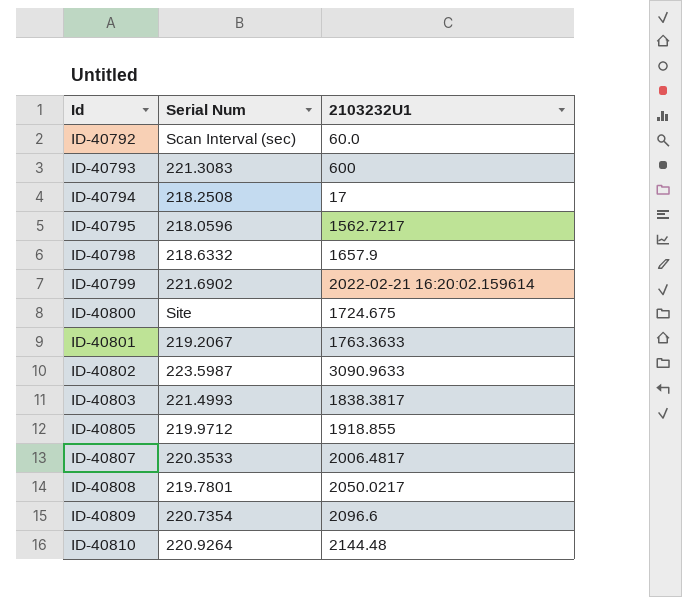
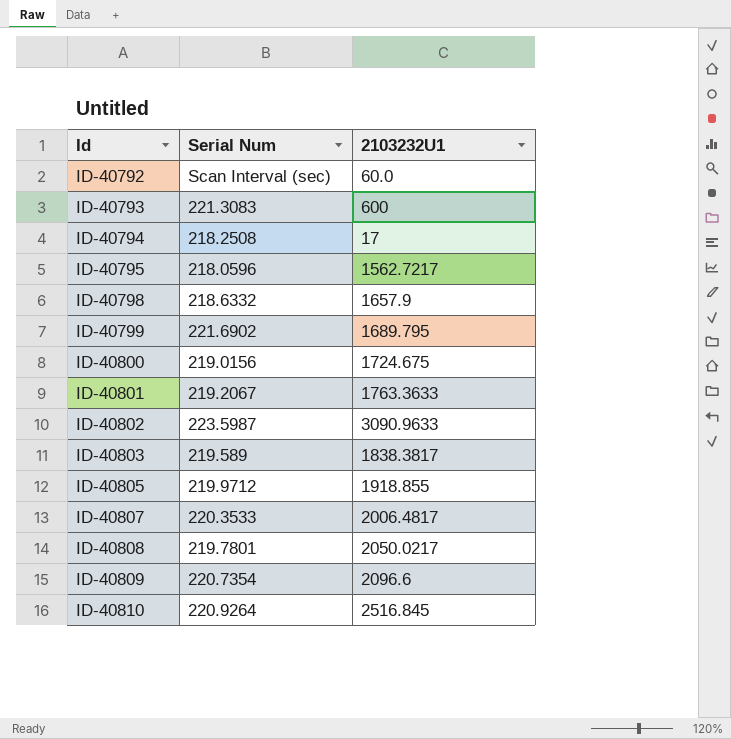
ID-40799 | 2103232U1: 2022-02-21 16:20:02.159614 -> 1689.795
ID-40800 | Serial Num: Site -> 219.0156
ID-40803 | Serial Num: 221.4993 -> 219.589
ID-40810 | 2103232U1: 2144.48 -> 2516.845

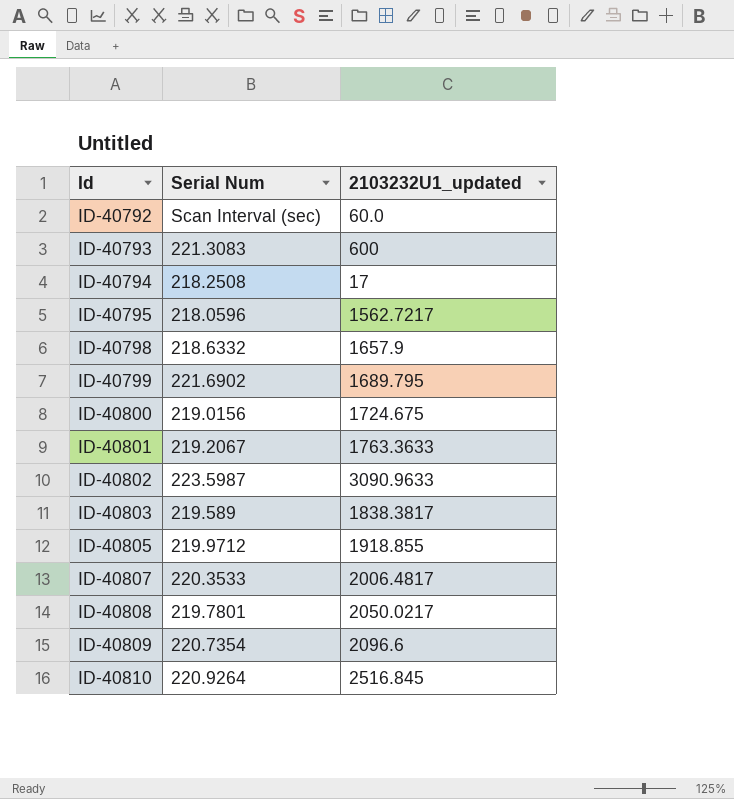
column name: 2103232U1 -> 2103232U1_updated

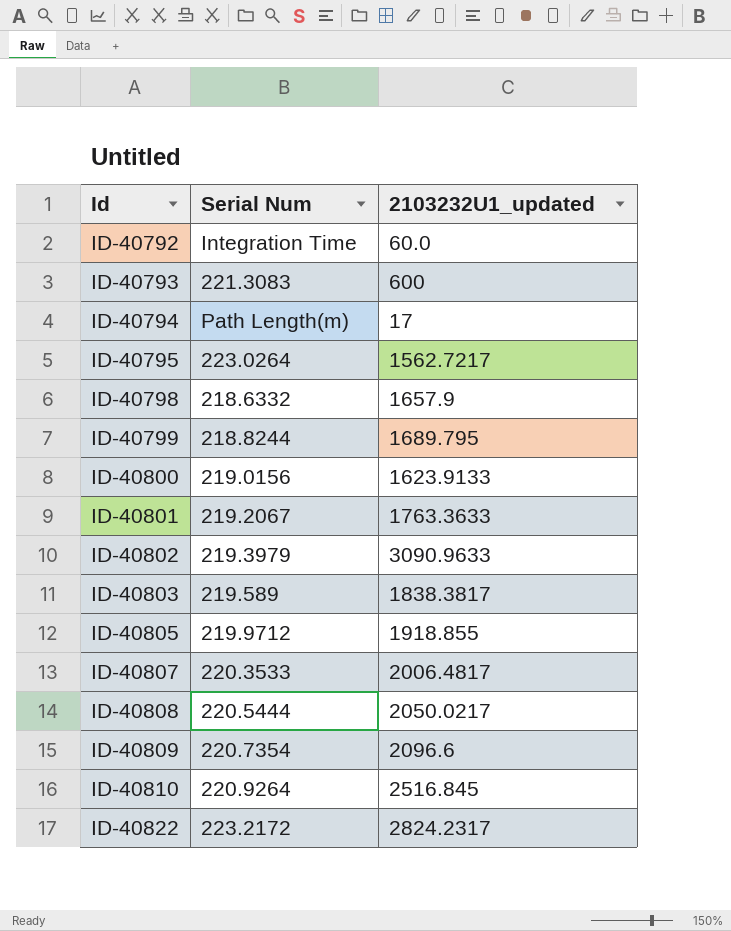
ID-40792 | Serial Num: Scan Interval (sec) -> Integration Time
ID-40794 | Serial Num: 218.2508 -> Path Length(m)
ID-40795 | Serial Num: 218.0596 -> 223.0264
ID-40799 | Serial Num: 221.6902 -> 218.8244
ID-40800 | 2103232U1_updated: 1724.675 -> 1623.9133
ID-40802 | Serial Num: 223.5987 -> 219.3979
ID-40808 | Serial Num: 219.7801 -> 220.5444
row ID-40822: none -> 223.2172 | 2824.2317

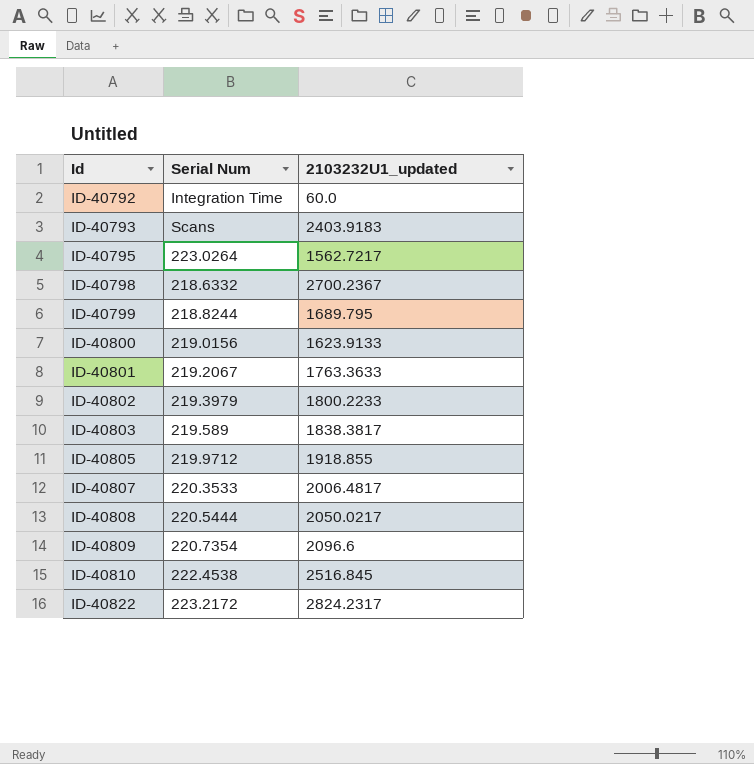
row ID-40794: Path Length(m) | 17 -> none
ID-40793 | Serial Num: 221.3083 -> Scans
ID-40793 | 2103232U1_updated: 600 -> 2403.9183
ID-40798 | 2103232U1_updated: 1657.9 -> 2700.2367
ID-40802 | 2103232U1_updated: 3090.9633 -> 1800.2233
ID-40810 | Serial Num: 220.9264 -> 222.4538

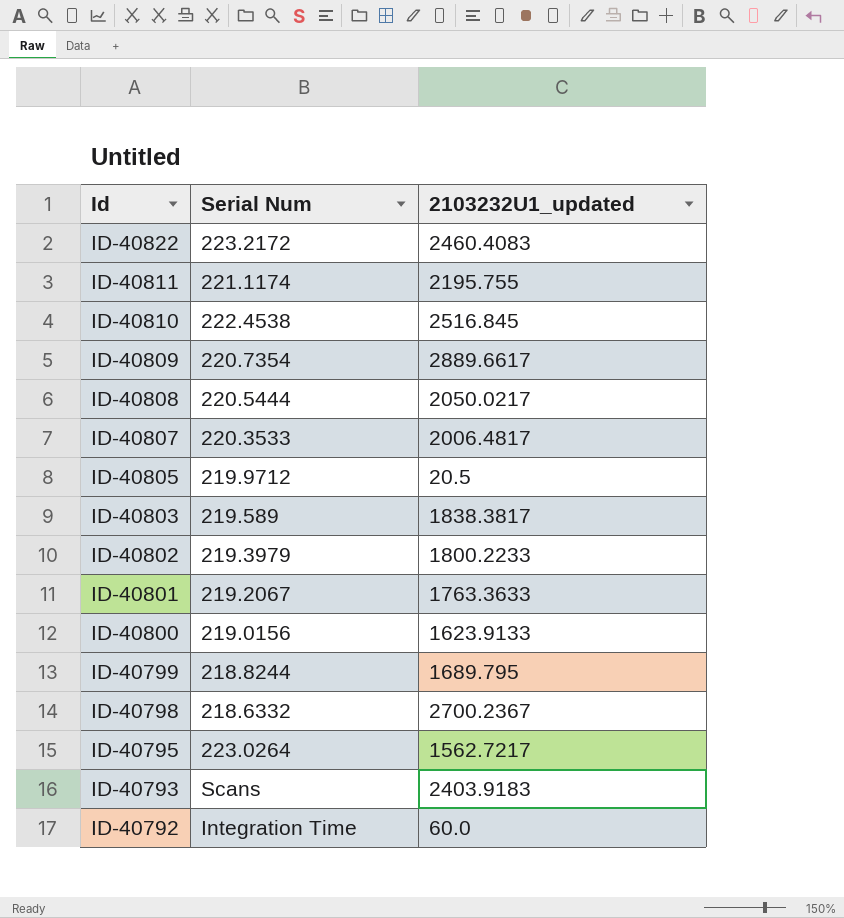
row order: Id ascending -> Id descending
ID-40822 | 2103232U1_updated: 2824.2317 -> 2460.4083
row ID-40811: none -> 221.1174 | 2195.755
ID-40809 | 2103232U1_updated: 2096.6 -> 2889.6617
ID-40805 | 2103232U1_updated: 1918.855 -> 20.5

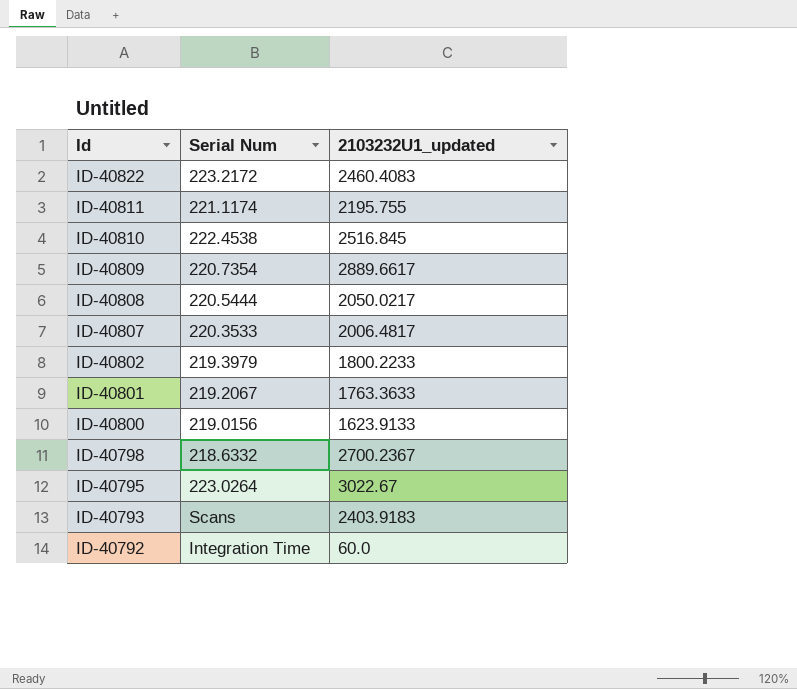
row ID-40805: 219.9712 | 20.5 -> none
row ID-40803: 219.589 | 1838.3817 -> none
row ID-40799: 218.8244 | 1689.795 -> none
ID-40795 | 2103232U1_updated: 1562.7217 -> 3022.67

